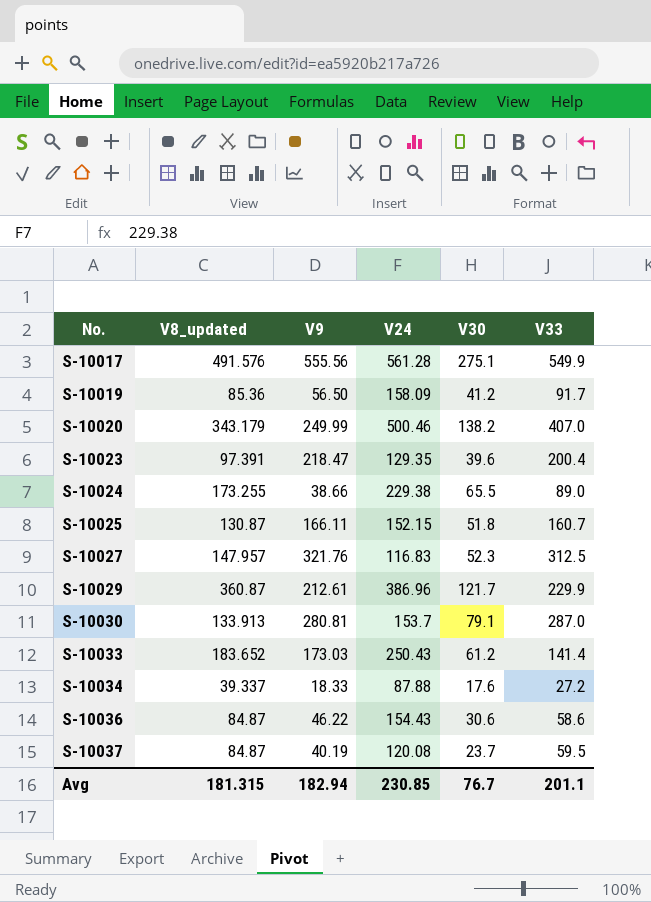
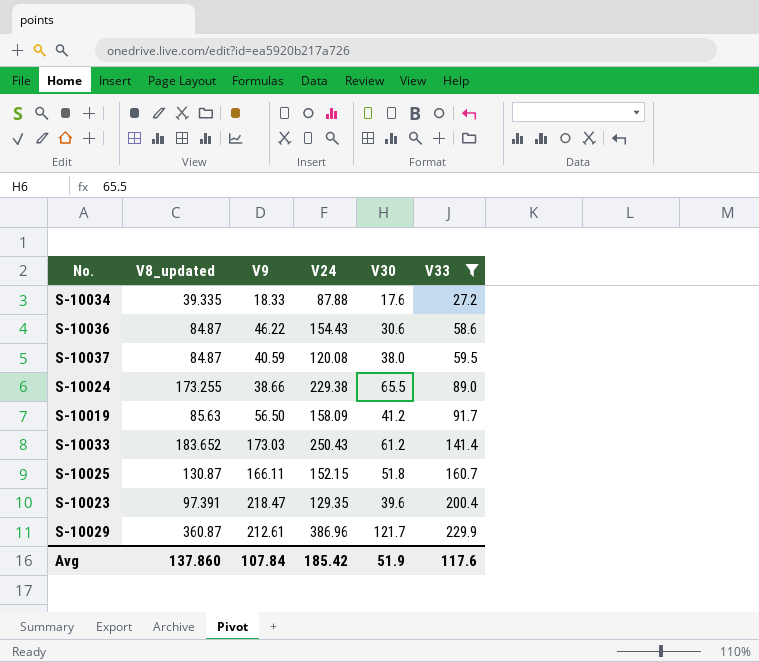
filter: none -> V33 <= 229.9
row order: No. ascending -> V33 ascending
S-10034 | V8_updated: 39.337 -> 39.335
S-10037 | V9: 40.19 -> 40.59
S-10037 | V30: 23.7 -> 38.0
S-10019 | V8_updated: 85.36 -> 85.63
Avg | V8_updated: 181.315 -> 137.860
Avg | V9: 182.94 -> 107.84
Avg | V24: 230.85 -> 185.42
Avg | V30: 76.7 -> 51.9
Avg | V33: 201.1 -> 117.6

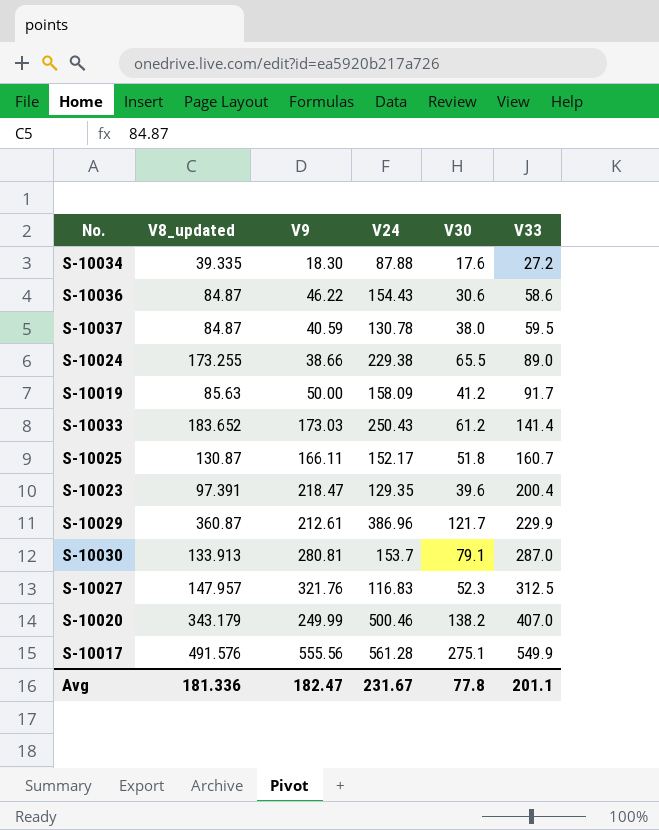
filter: V33 <= 229.9 -> none
S-10034 | V9: 18.33 -> 18.30
S-10037 | V24: 120.08 -> 130.78
S-10019 | V9: 56.50 -> 50.00
S-10025 | V24: 152.15 -> 152.17
Avg | V8_updated: 137.860 -> 181.336
Avg | V9: 107.84 -> 182.47
Avg | V24: 185.42 -> 231.67
Avg | V30: 51.9 -> 77.8
Avg | V33: 117.6 -> 201.1

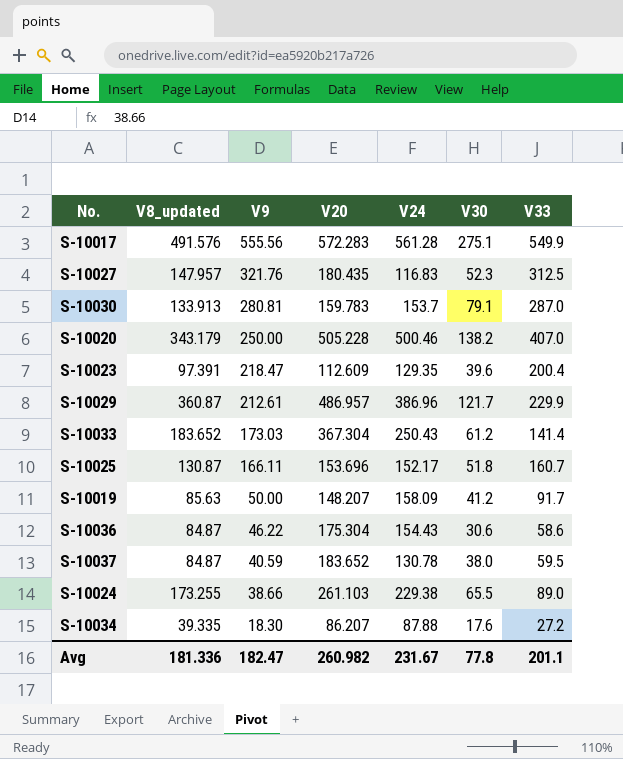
row order: V33 ascending -> V9 descending
column V20 | position: none -> 4
S-10020 | V9: 249.99 -> 250.00

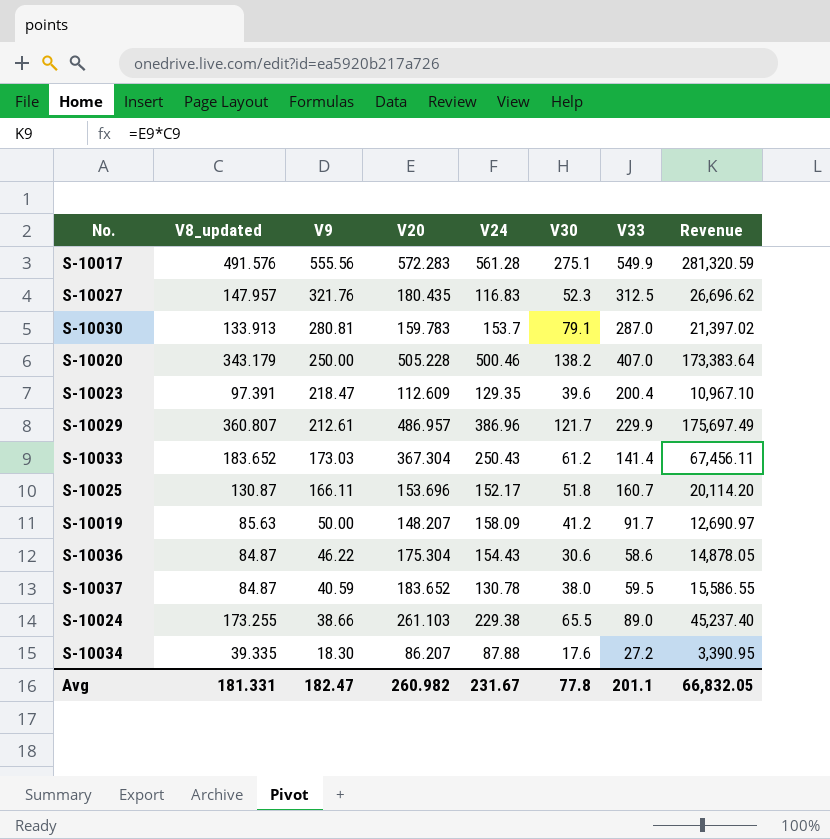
column Revenue | formula: none -> [V8_updated] * [V20]
S-10029 | V8_updated: 360.87 -> 360.807
Avg | V8_updated: 181.336 -> 181.331

